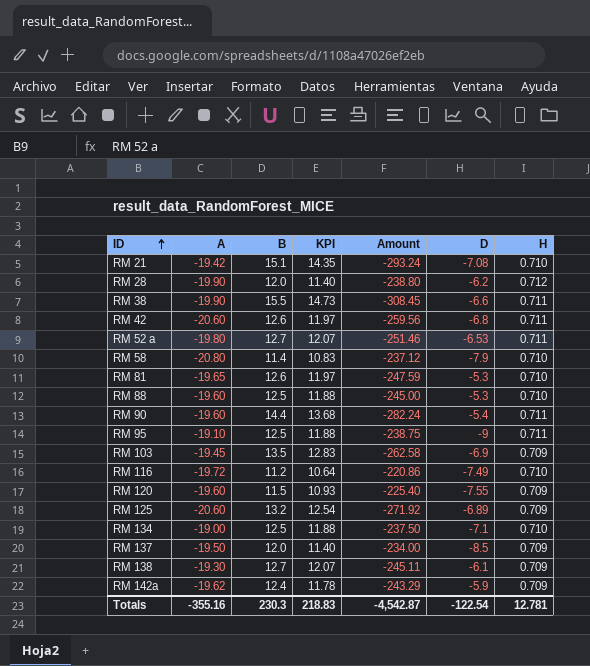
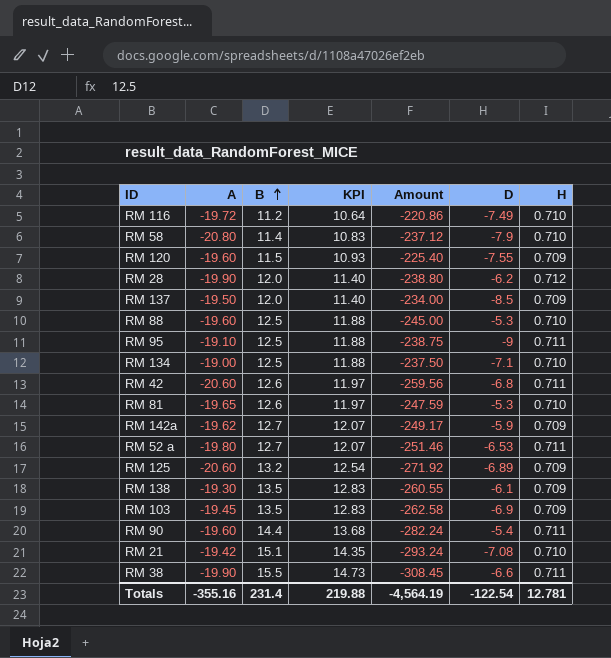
row order: ID ascending -> B ascending
RM 142a | B: 12.4 -> 12.7
RM 142a | KPI: 11.78 -> 12.07
RM 142a | Amount: -243.29 -> -249.17
RM 138 | B: 12.7 -> 13.5
RM 138 | KPI: 12.07 -> 12.83
RM 138 | Amount: -245.11 -> -260.55
Totals | B: 230.3 -> 231.4
Totals | KPI: 218.83 -> 219.88
Totals | Amount: -4,542.87 -> -4,564.19

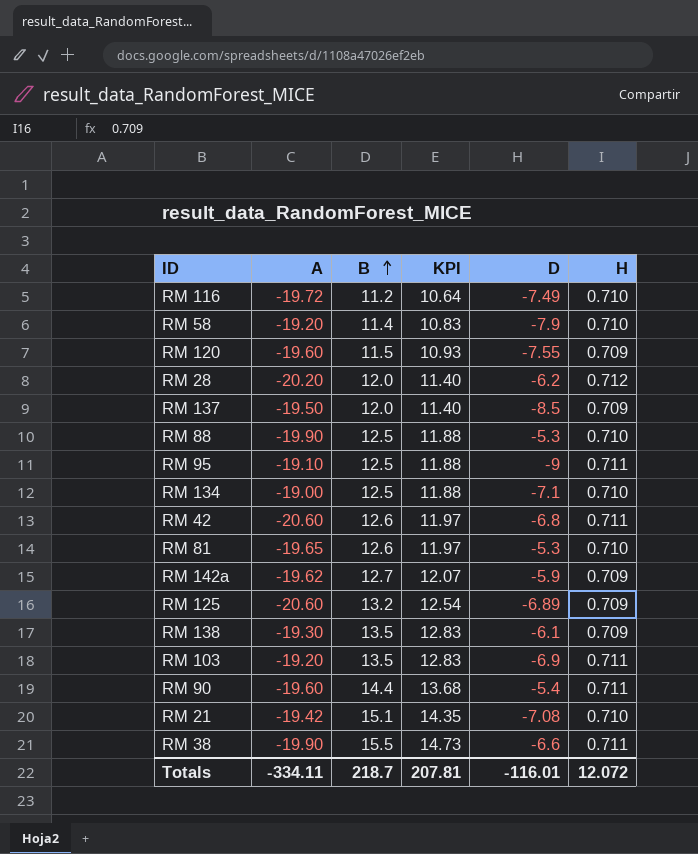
column Amount | formula: [A] * [B] -> none
row RM 52 a: -19.80 | 12.7 | 12.07 | -251.46 | -6.53 | 0.711 -> none
RM 58 | A: -20.80 -> -19.20
RM 28 | A: -19.90 -> -20.20
RM 88 | A: -19.60 -> -19.90
RM 103 | A: -19.45 -> -19.20
RM 103 | H: 0.709 -> 0.711
Totals | A: -355.16 -> -334.11
Totals | B: 231.4 -> 218.7
Totals | KPI: 219.88 -> 207.81
Totals | D: -122.54 -> -116.01
Totals | H: 12.781 -> 12.072

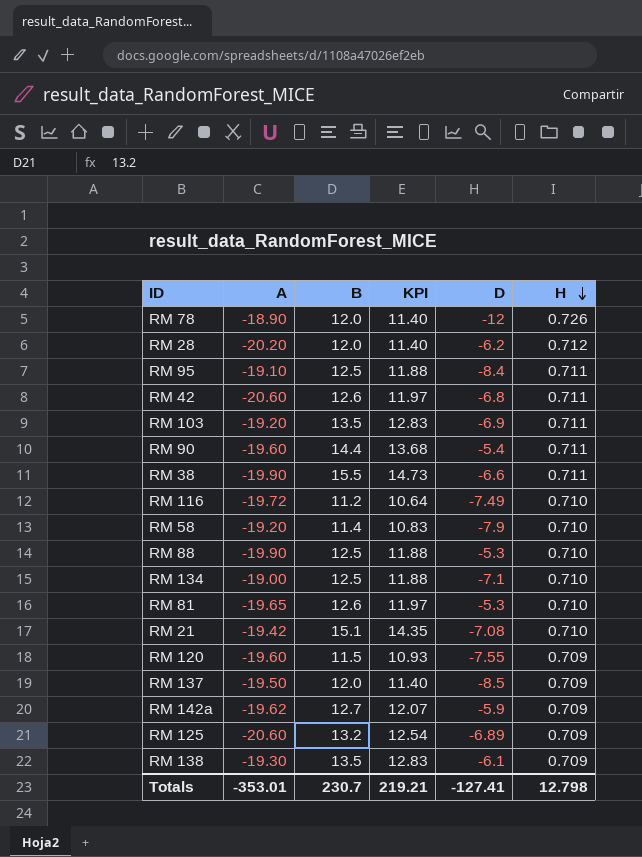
row order: B ascending -> H descending
row RM 78: none -> -18.90 | 12.0 | 11.40 | -12 | 0.726
RM 95 | D: -9 -> -8.4
Totals | A: -334.11 -> -353.01
Totals | B: 218.7 -> 230.7
Totals | KPI: 207.81 -> 219.21
Totals | D: -116.01 -> -127.41
Totals | H: 12.072 -> 12.798

